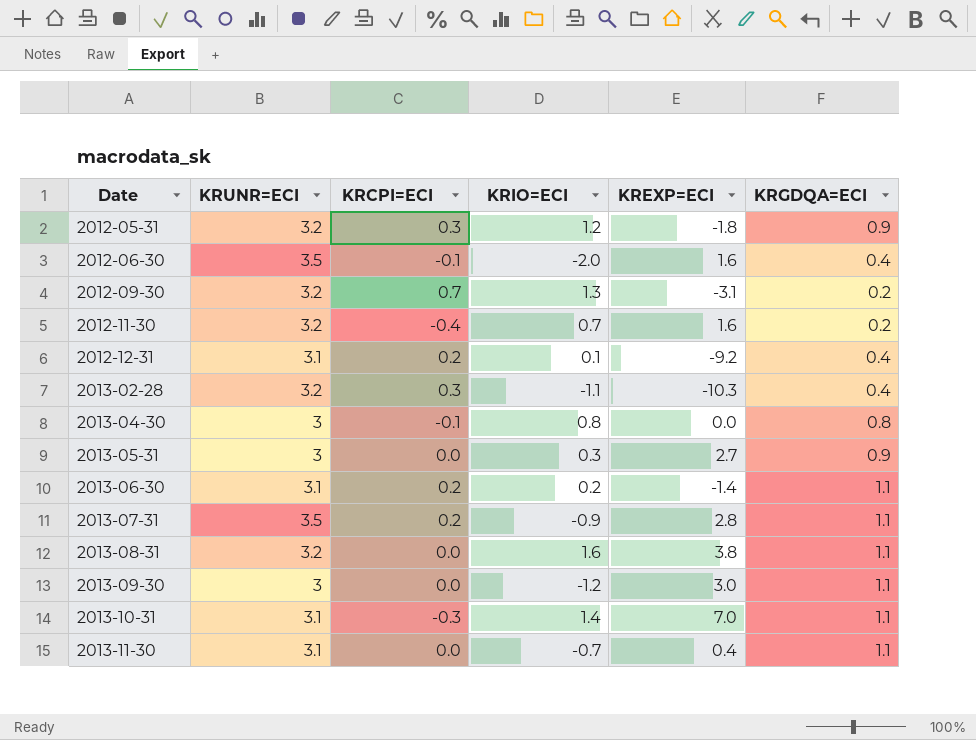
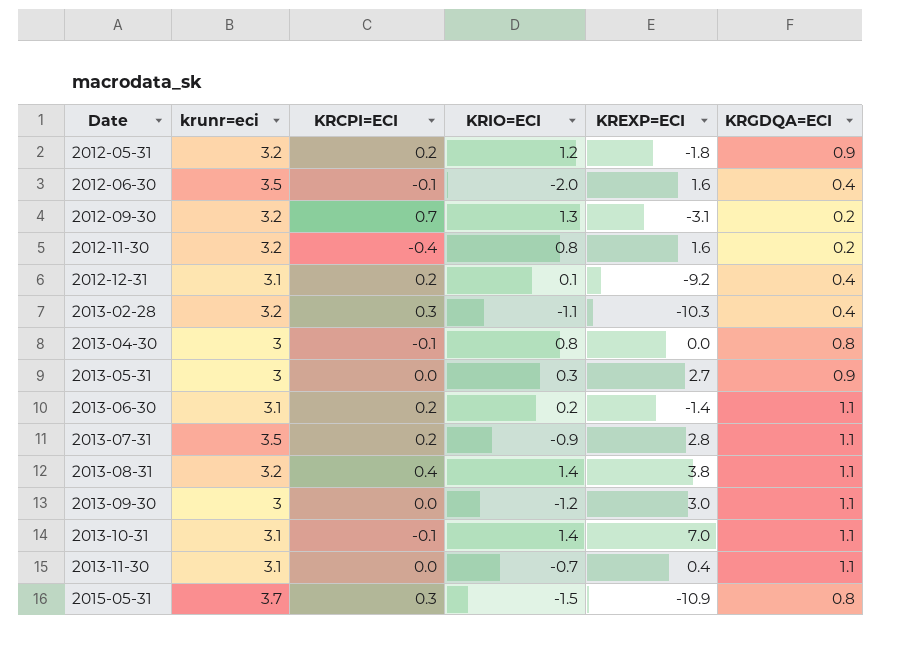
column name: KRUNR=ECI -> krunr=eci
2012-05-31 | KRCPI=ECI: 0.3 -> 0.2
2012-11-30 | KRIO=ECI: 0.7 -> 0.8
2013-08-31 | KRCPI=ECI: 0.0 -> 0.4
2013-08-31 | KRIO=ECI: 1.6 -> 1.4
2013-10-31 | KRCPI=ECI: -0.3 -> -0.1
row 2015-05-31: none -> 3.7 | 0.3 | -1.5 | -10.9 | 0.8

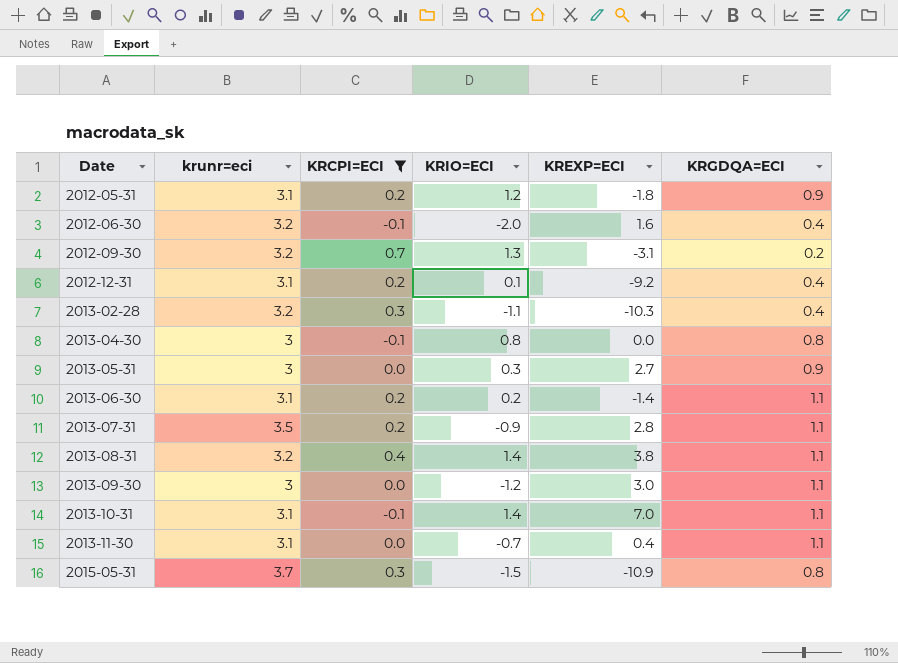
filter: none -> KRCPI=ECI != -0.4
2012-05-31 | krunr=eci: 3.2 -> 3.1
2012-06-30 | krunr=eci: 3.5 -> 3.2

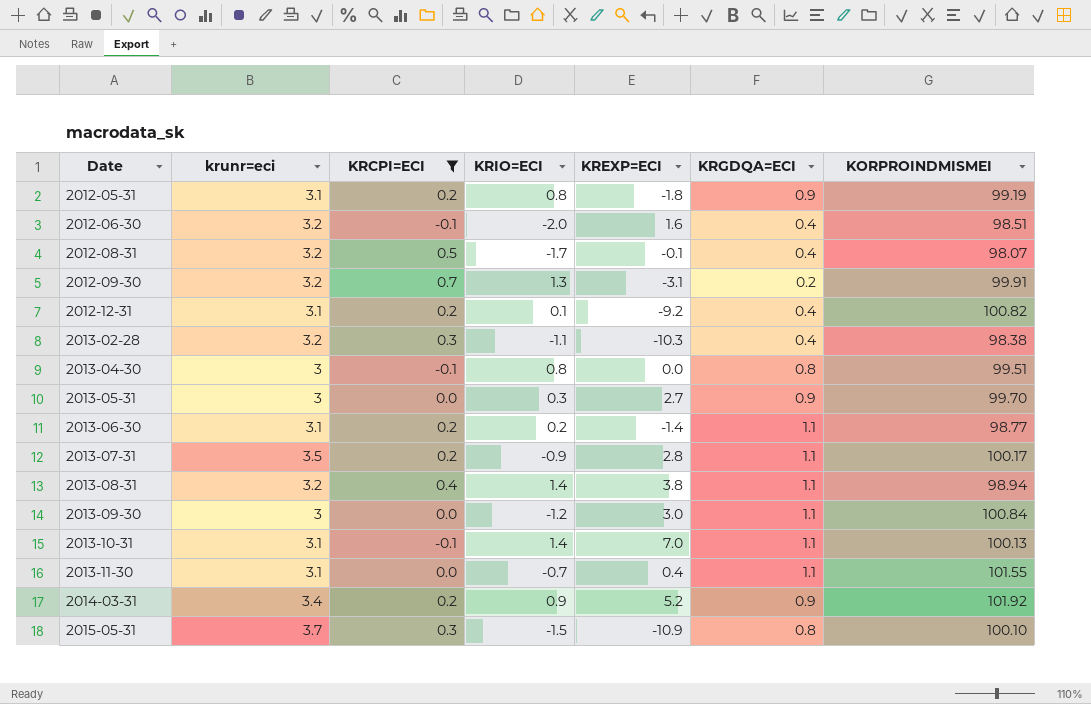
column KORPROINDMISMEI | position: none -> 7
2012-05-31 | KRIO=ECI: 1.2 -> 0.8
row 2012-08-31: none -> 3.2 | 0.5 | -1.7 | -0.1 | 0.4 | 98.07
row 2014-03-31: none -> 3.4 | 0.2 | 0.9 | 5.2 | 0.9 | 101.92

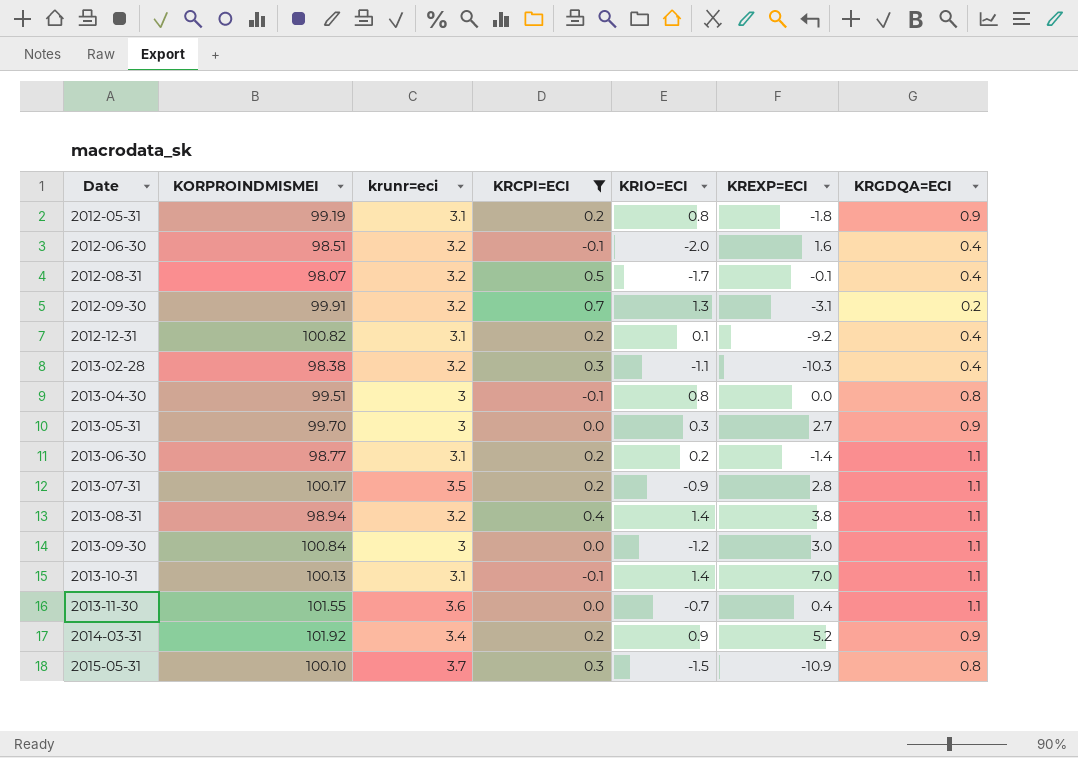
column KORPROINDMISMEI | position: 7 -> 2
2013-11-30 | krunr=eci: 3.1 -> 3.6

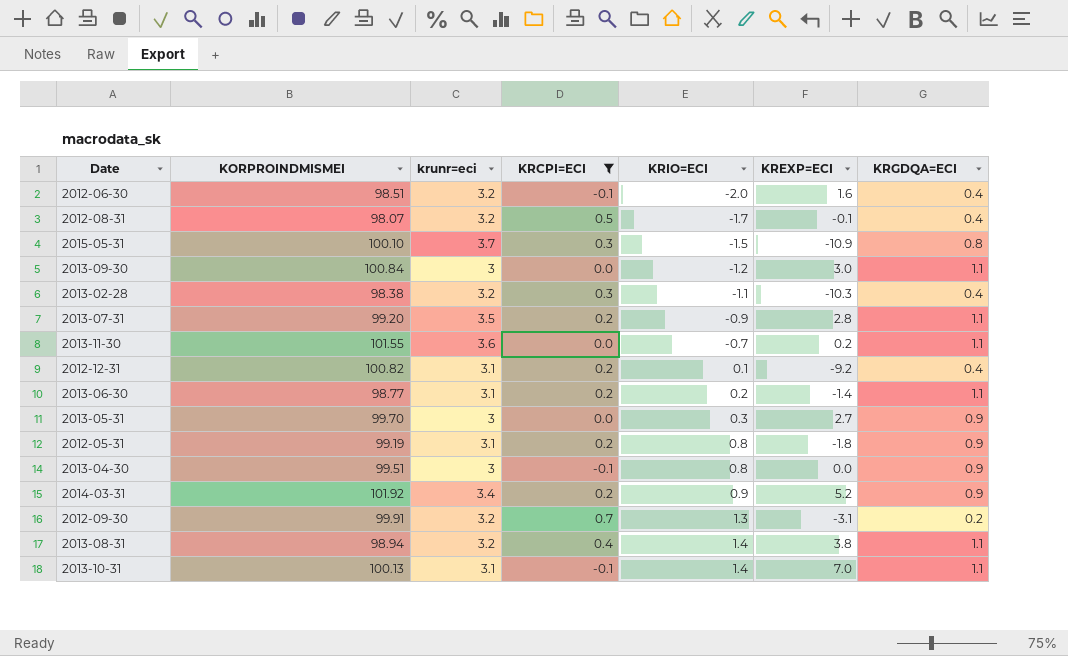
row order: Date ascending -> KRIO=ECI ascending
2013-07-31 | KORPROINDMISMEI: 100.17 -> 99.20
2013-11-30 | KREXP=ECI: 0.4 -> 0.2
2013-04-30 | KRGDQA=ECI: 0.8 -> 0.9

